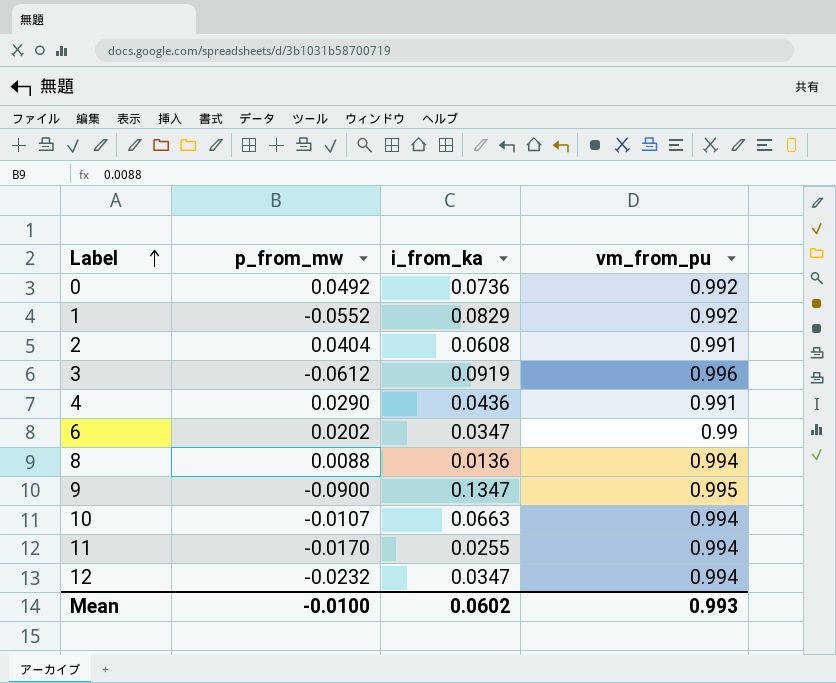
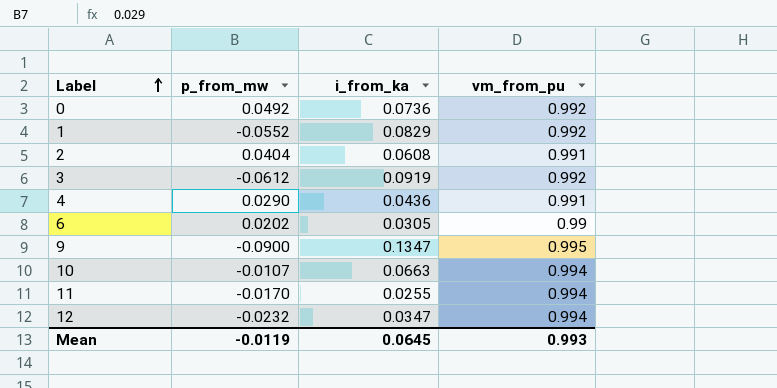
row 8: 0.0088 | 0.0136 | 0.994 -> none
3 | vm_from_pu: 0.996 -> 0.992
6 | i_from_ka: 0.0347 -> 0.0305
Mean | p_from_mw: -0.0100 -> -0.0119
Mean | i_from_ka: 0.0602 -> 0.0645

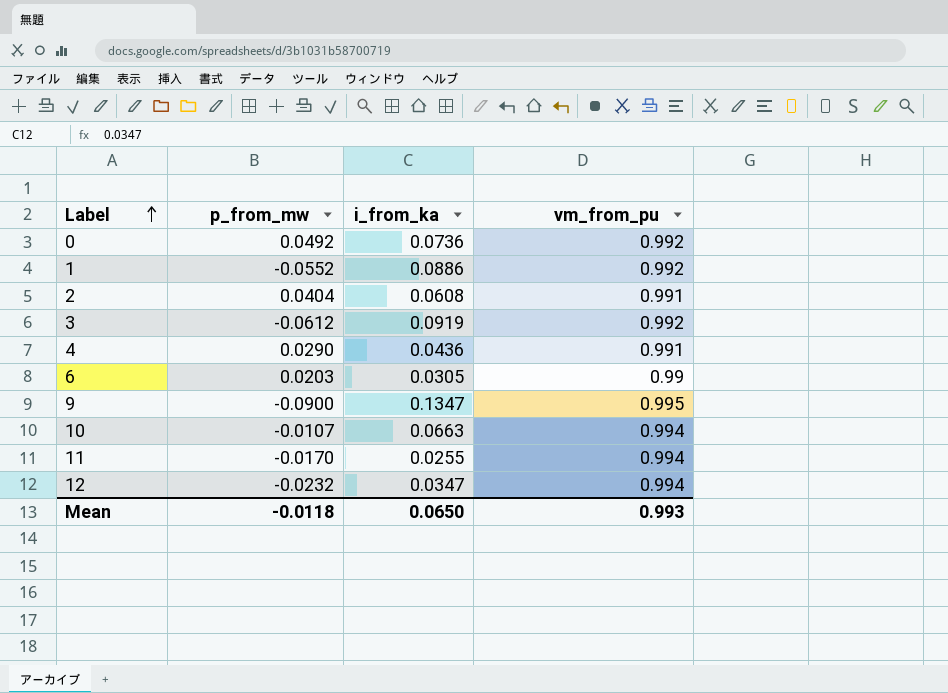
1 | i_from_ka: 0.0829 -> 0.0886
6 | p_from_mw: 0.0202 -> 0.0203
Mean | p_from_mw: -0.0119 -> -0.0118
Mean | i_from_ka: 0.0645 -> 0.0650

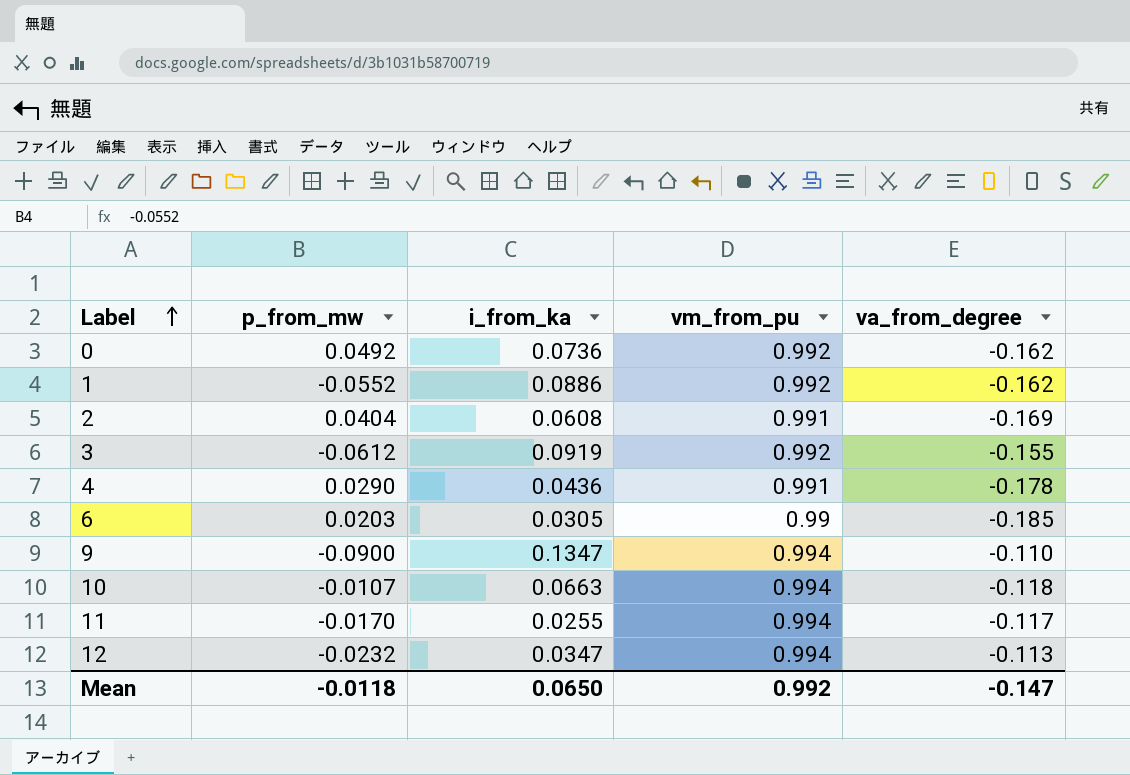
column va_from_degree | position: none -> 5
9 | vm_from_pu: 0.995 -> 0.994
Mean | vm_from_pu: 0.993 -> 0.992

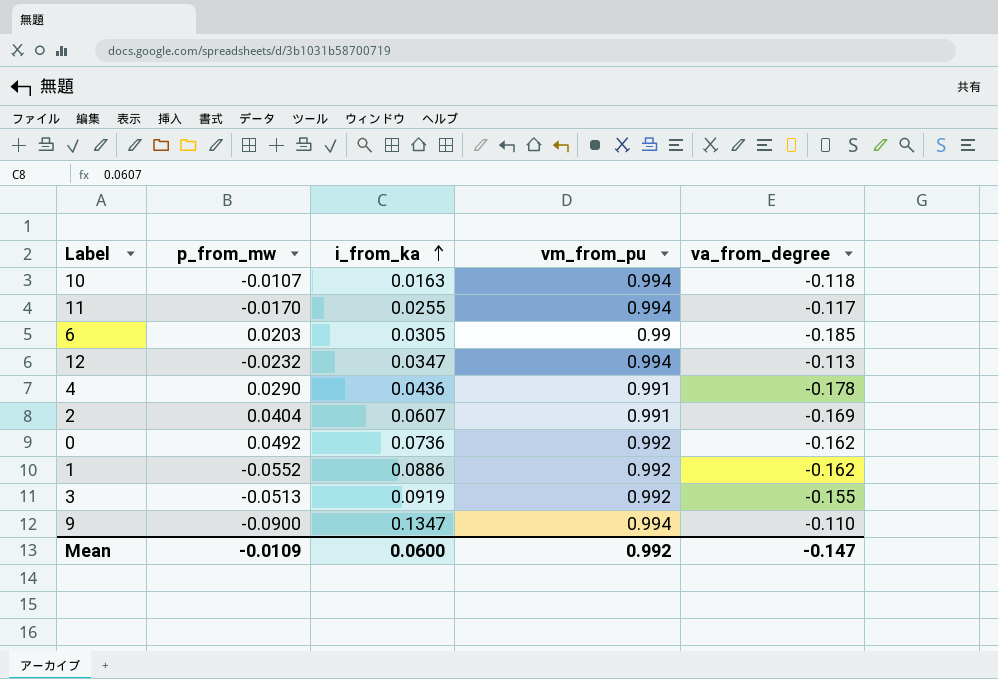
row order: Label ascending -> i_from_ka ascending
10 | i_from_ka: 0.0663 -> 0.0163
2 | i_from_ka: 0.0608 -> 0.0607
3 | p_from_mw: -0.0612 -> -0.0513
Mean | p_from_mw: -0.0118 -> -0.0109
Mean | i_from_ka: 0.0650 -> 0.0600

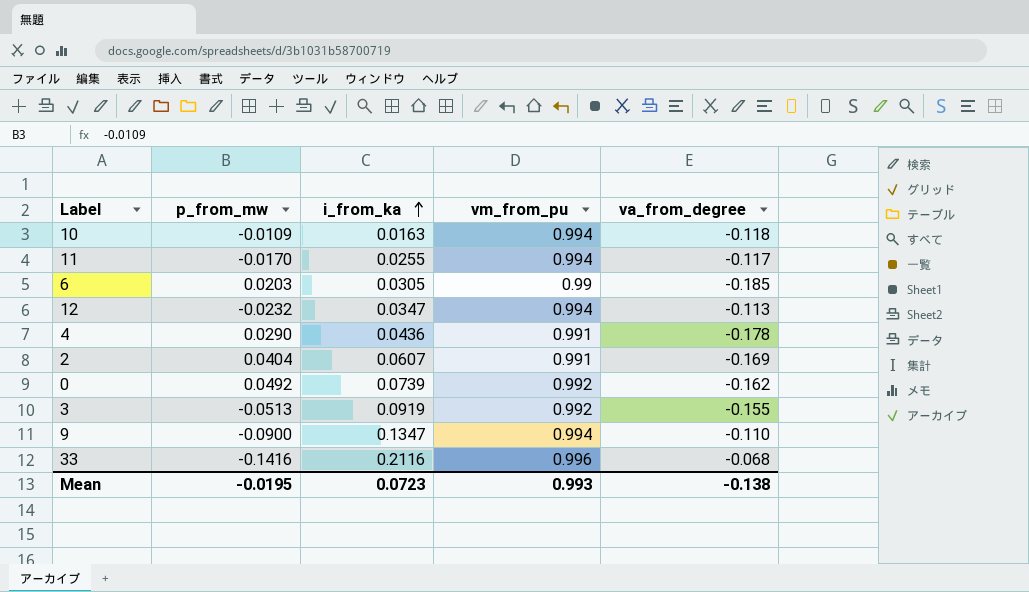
row 1: -0.0552 | 0.0886 | 0.992 | -0.162 -> none
10 | p_from_mw: -0.0107 -> -0.0109
0 | i_from_ka: 0.0736 -> 0.0739
row 33: none -> -0.1416 | 0.2116 | 0.996 | -0.068
Mean | p_from_mw: -0.0109 -> -0.0195
Mean | i_from_ka: 0.0600 -> 0.0723
Mean | vm_from_pu: 0.992 -> 0.993
Mean | va_from_degree: -0.147 -> -0.138

